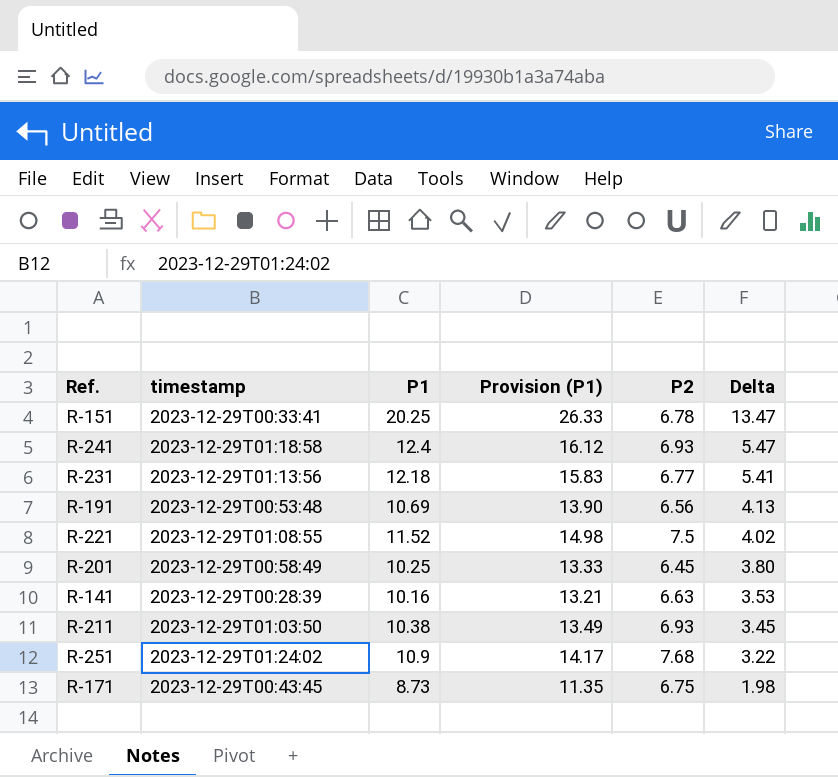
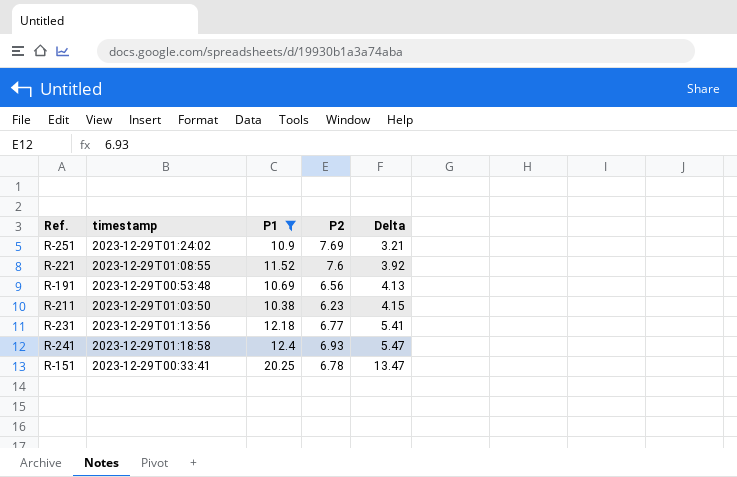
filter: none -> P1 >= 10.38
row order: Delta descending -> Delta ascending
column Provision (P1) | formula: [P1] * 1.3 -> none
R-251 | P2: 7.68 -> 7.69
R-251 | Delta: 3.22 -> 3.21
R-221 | P2: 7.5 -> 7.6
R-221 | Delta: 4.02 -> 3.92
R-211 | P2: 6.93 -> 6.23
R-211 | Delta: 3.45 -> 4.15

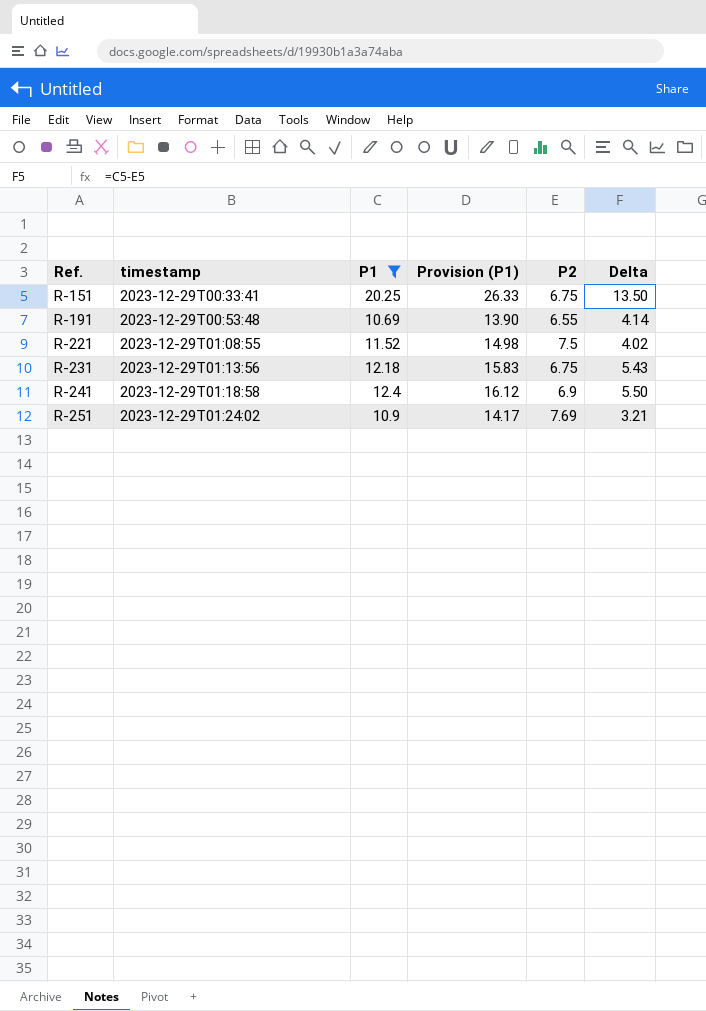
row order: Delta ascending -> Ref. ascending
column Provision (P1) | formula: none -> [P1] * 1.3
row R-211: 2023-12-29T01:03:50 | 10.38 | 6.23 | 4.15 -> none
R-151 | P2: 6.78 -> 6.75
R-151 | Delta: 13.47 -> 13.50
R-191 | P2: 6.56 -> 6.55
R-191 | Delta: 4.13 -> 4.14
R-221 | P2: 7.6 -> 7.5
R-221 | Delta: 3.92 -> 4.02
R-231 | P2: 6.77 -> 6.75
R-231 | Delta: 5.41 -> 5.43
R-241 | P2: 6.93 -> 6.9
R-241 | Delta: 5.47 -> 5.50

